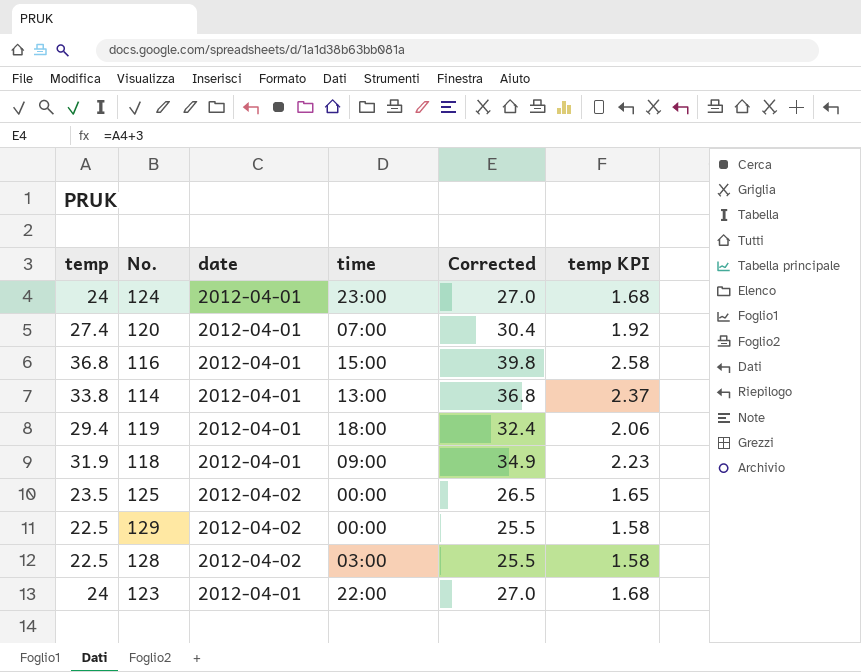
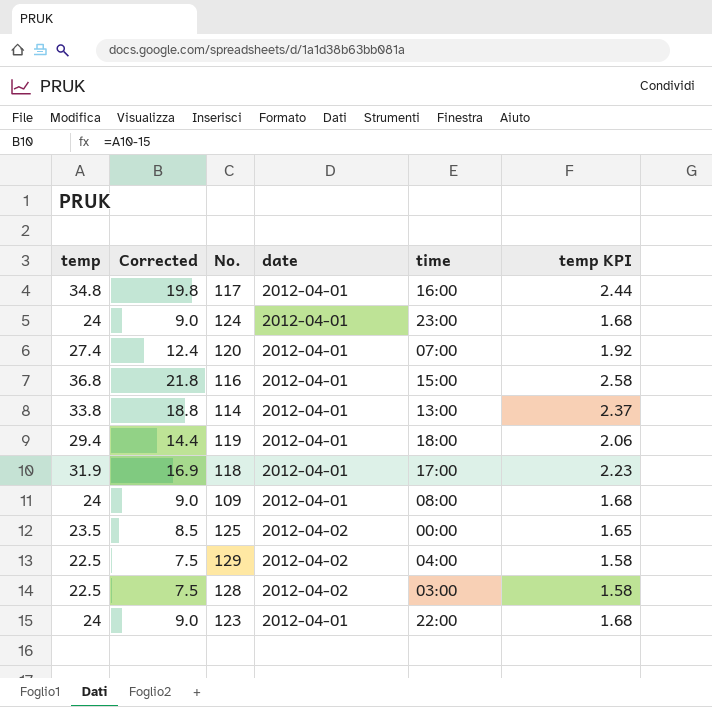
column Corrected | formula: [temp] + 3 -> [temp] - 15
column Corrected | position: 5 -> 2
row 117: none -> 34.8 | 19.8 | 2012-04-01 | 16:00 | 2.44
118 | time: 09:00 -> 17:00
row 109: none -> 24 | 9.0 | 2012-04-01 | 08:00 | 1.68
129 | time: 00:00 -> 04:00

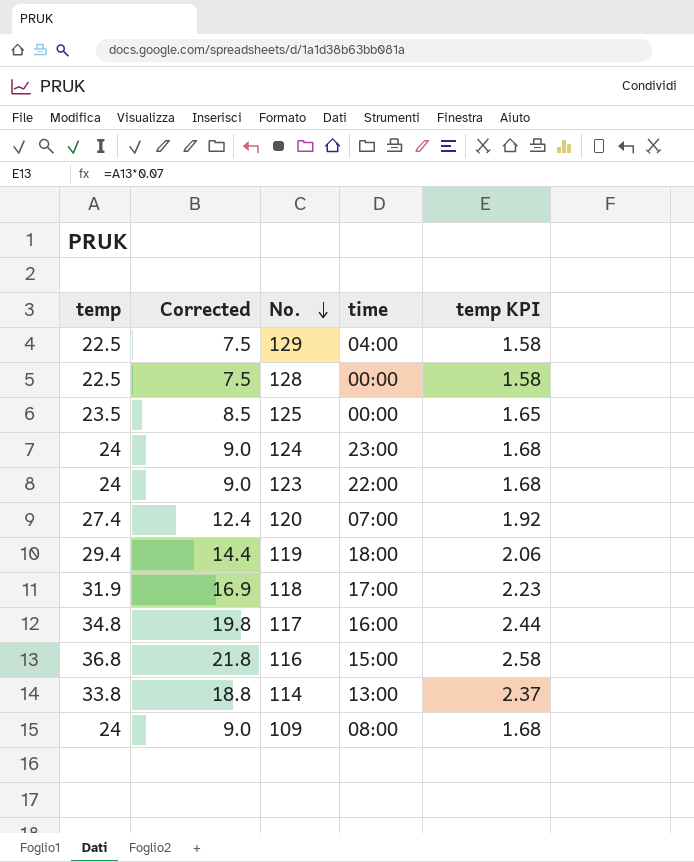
row order: none -> No. descending
column date | position: 4 -> none
128 | time: 03:00 -> 00:00

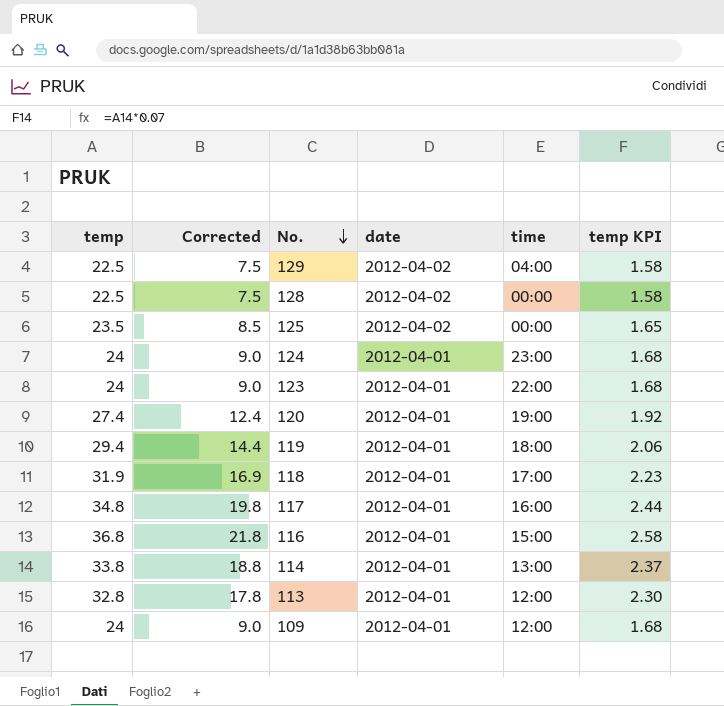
column date | position: none -> 4
120 | time: 07:00 -> 19:00
row 113: none -> 32.8 | 17.8 | 2012-04-01 | 12:00 | 2.30
109 | time: 08:00 -> 12:00

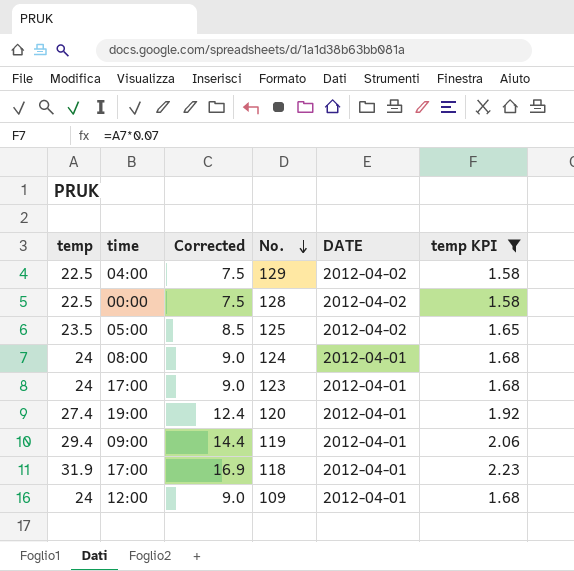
filter: none -> temp KPI <= 2.23
column time | position: 5 -> 2
column name: date -> DATE
125 | time: 00:00 -> 05:00
124 | time: 23:00 -> 08:00
123 | time: 22:00 -> 17:00
119 | time: 18:00 -> 09:00

